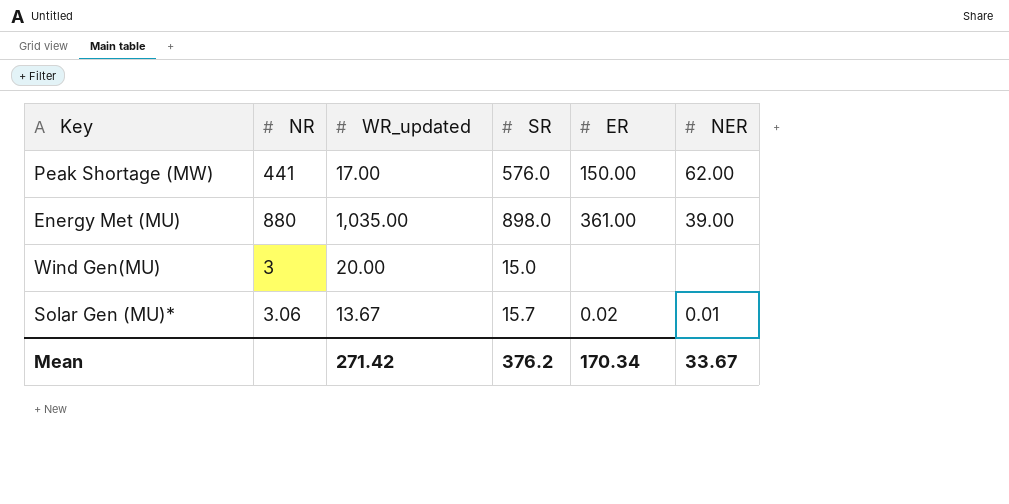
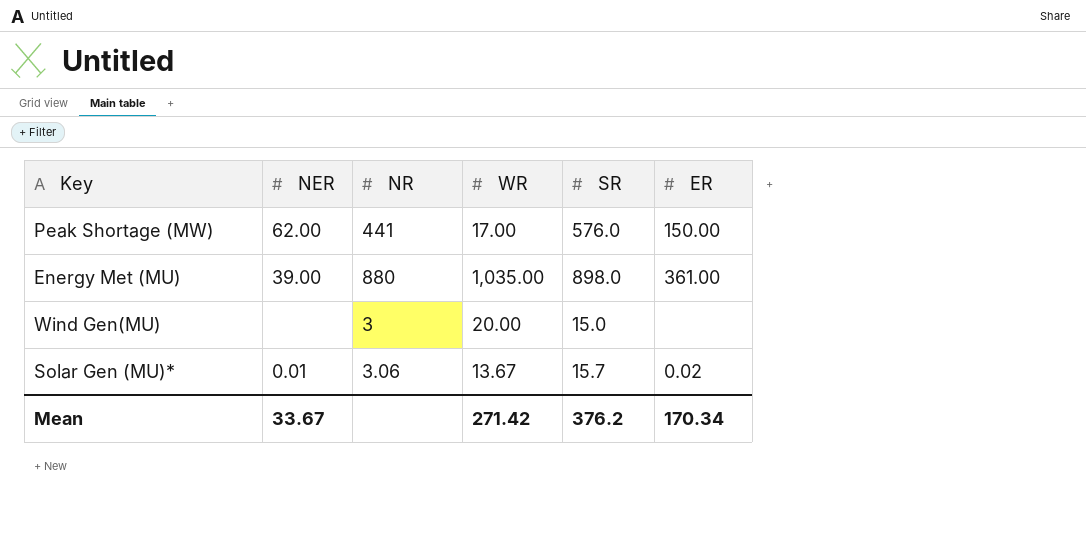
column NER | position: 6 -> 2
column name: WR_updated -> WR

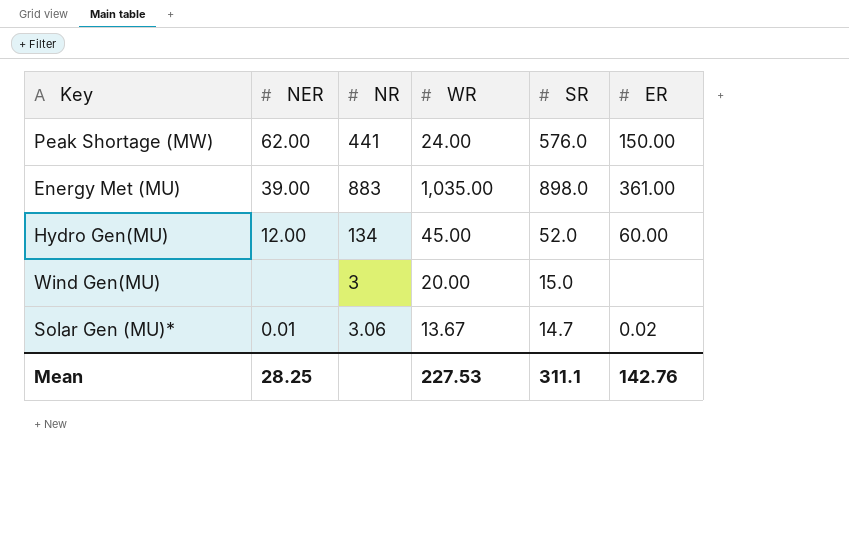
Peak Shortage (MW) | WR: 17.00 -> 24.00
Energy Met (MU) | NR: 880 -> 883
row Hydro Gen(MU): none -> 12.00 | 134 | 45.00 | 52.0 | 60.00
Solar Gen (MU)* | SR: 15.7 -> 14.7
Mean | NER: 33.67 -> 28.25
Mean | WR: 271.42 -> 227.53
Mean | SR: 376.2 -> 311.1
Mean | ER: 170.34 -> 142.76

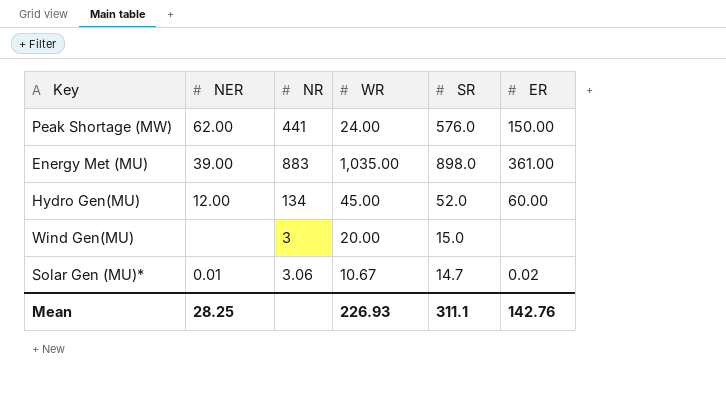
Solar Gen (MU)* | WR: 13.67 -> 10.67
Mean | WR: 227.53 -> 226.93

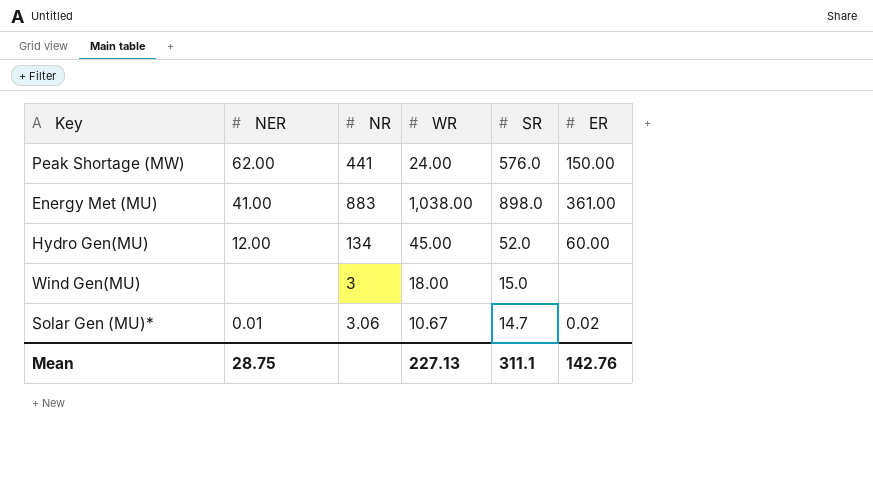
Energy Met (MU) | NER: 39.00 -> 41.00
Energy Met (MU) | WR: 1,035.00 -> 1,038.00
Wind Gen(MU) | WR: 20.00 -> 18.00
Mean | NER: 28.25 -> 28.75
Mean | WR: 226.93 -> 227.13

